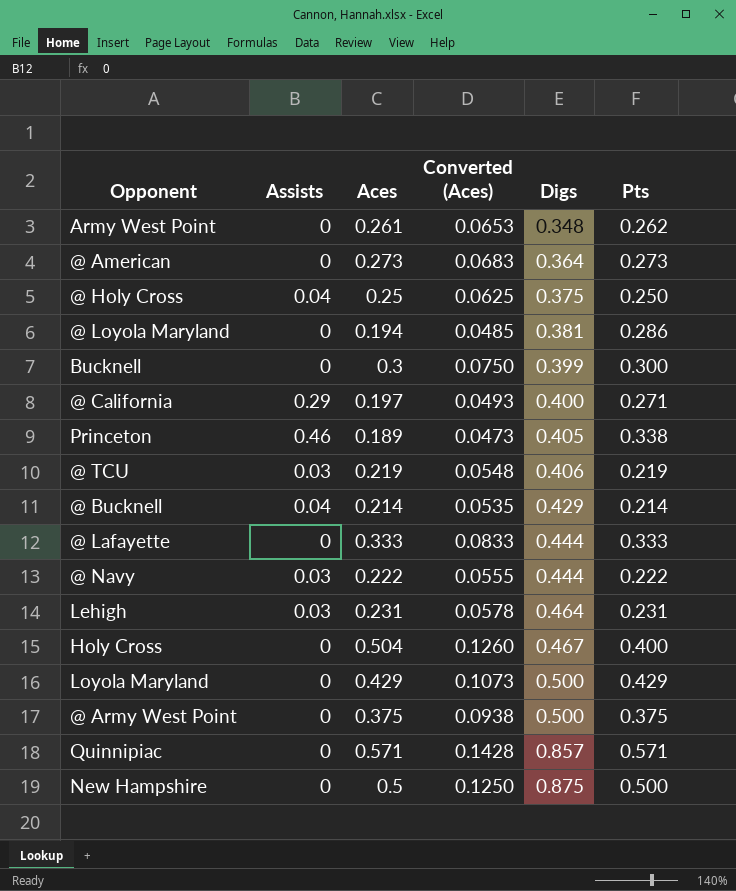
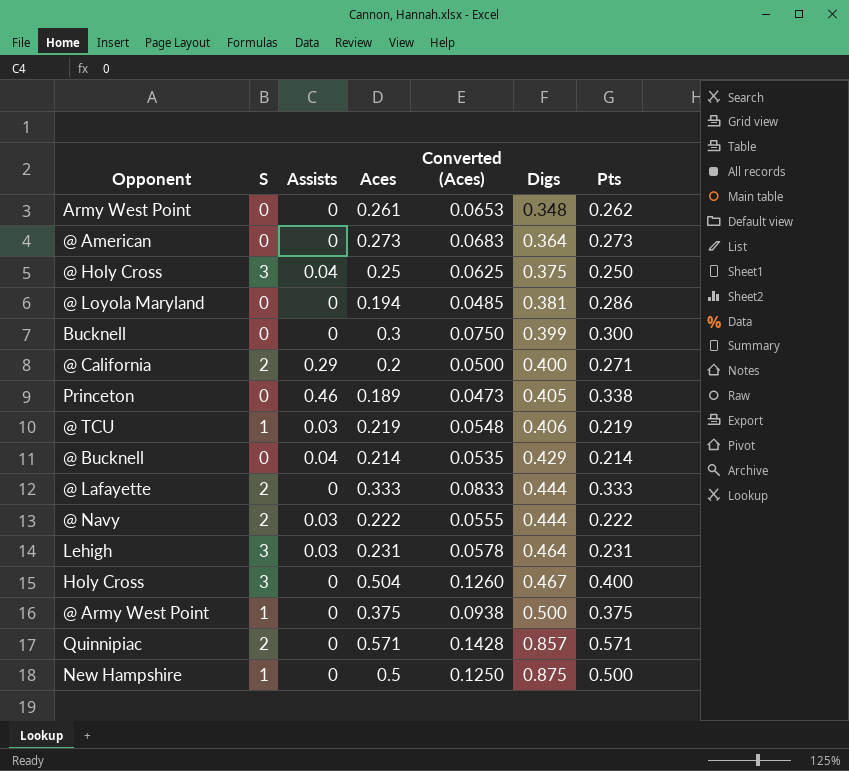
column S | position: none -> 2
row Loyola Maryland: 0 | 0.429 | 0.1073 | 0.500 | 0.429 -> none
@ California | Aces: 0.197 -> 0.2
@ California | Converted (Aces): 0.0493 -> 0.0500

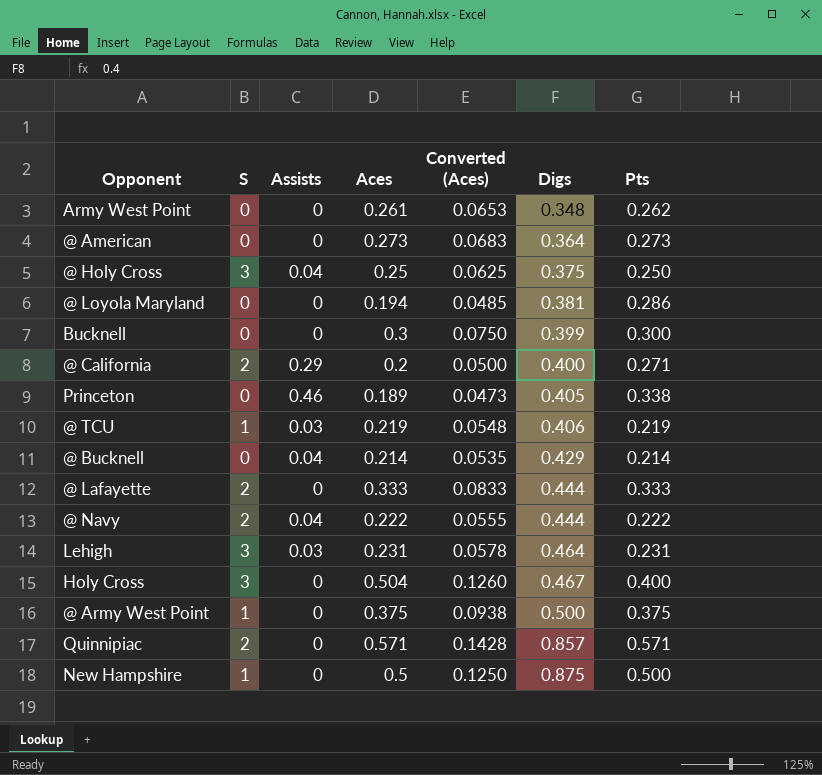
@ Navy | Assists: 0.03 -> 0.04

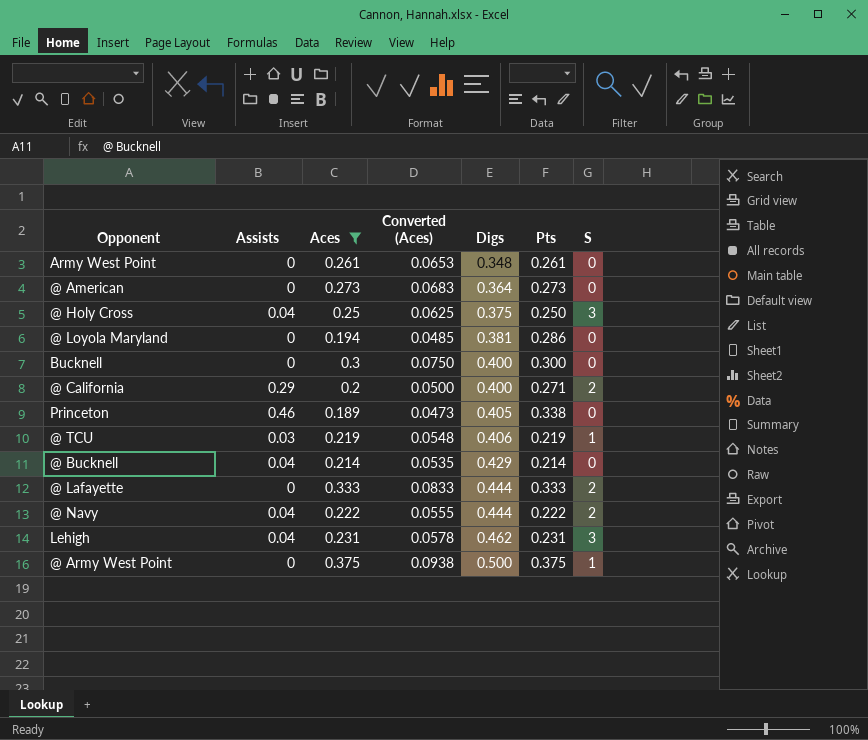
filter: none -> Aces <= 0.375
column S | position: 2 -> 7
Army West Point | Pts: 0.262 -> 0.261
Bucknell | Digs: 0.399 -> 0.400
Lehigh | Assists: 0.03 -> 0.04
Lehigh | Digs: 0.464 -> 0.462

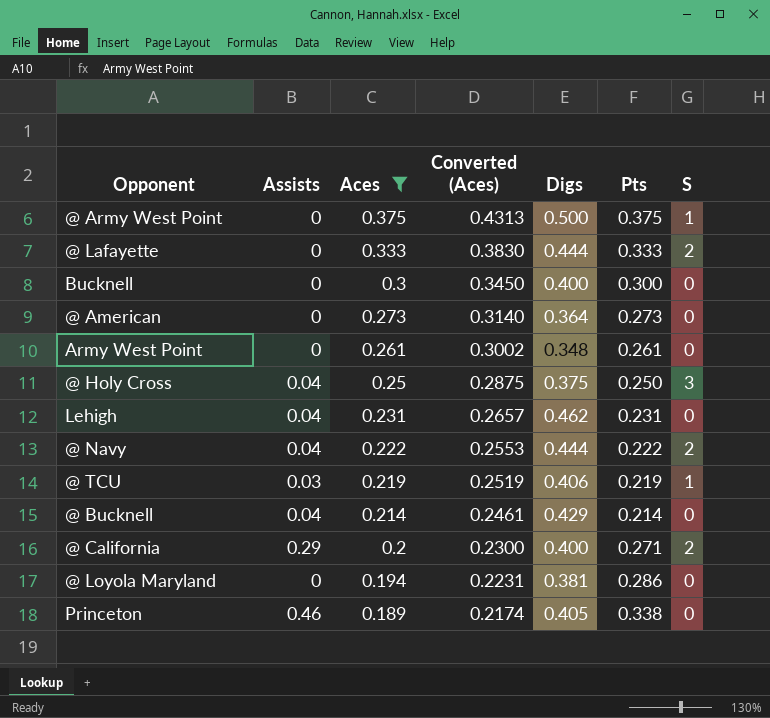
row order: Digs ascending -> Aces descending
column Converted (Aces) | formula: [Aces] * 0.25 -> [Aces] * 1.15
Lehigh | S: 3 -> 0

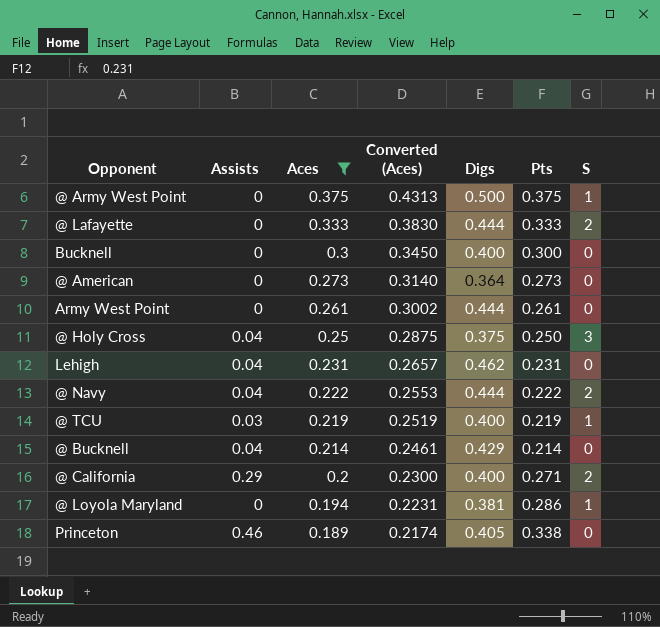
Army West Point | Digs: 0.348 -> 0.444
@ TCU | Digs: 0.406 -> 0.400
@ Loyola Maryland | S: 0 -> 1

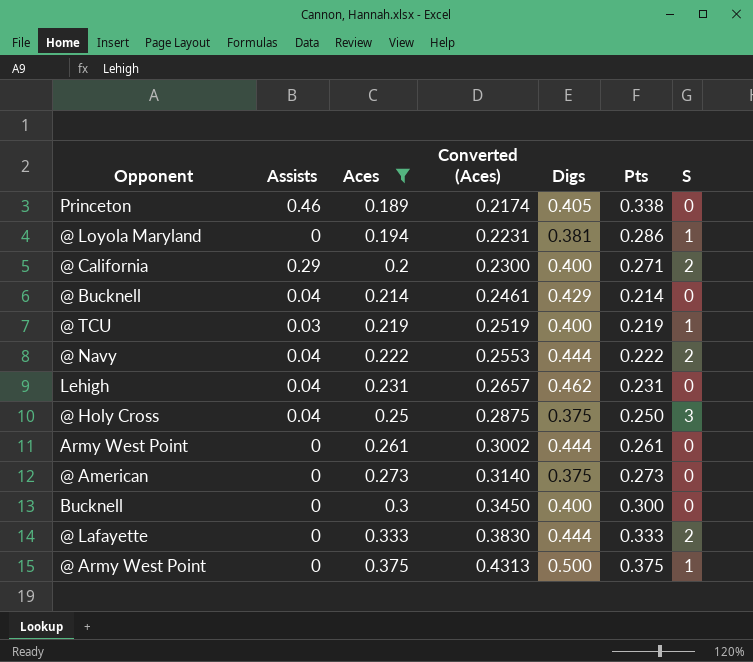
row order: Aces descending -> Aces ascending
@ American | Digs: 0.364 -> 0.375

